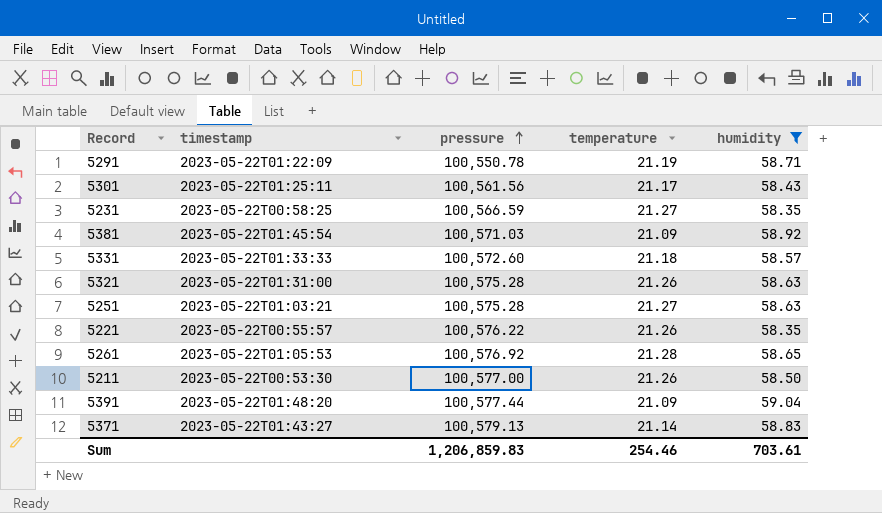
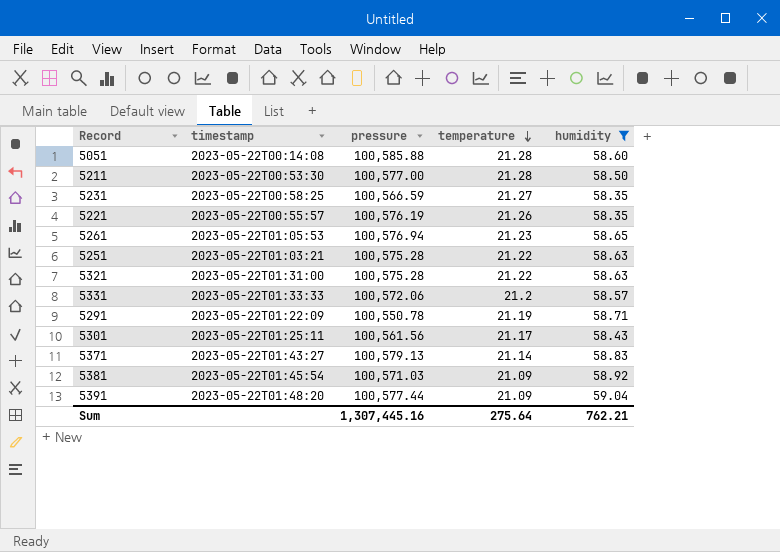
row order: pressure ascending -> temperature descending
row 5051: none -> 2023-05-22T00:14:08 | 100,585.88 | 21.28 | 58.60
5211 | temperature: 21.26 -> 21.28
5221 | pressure: 100,576.22 -> 100,576.19
5261 | pressure: 100,576.92 -> 100,576.94
5261 | temperature: 21.28 -> 21.23
5251 | temperature: 21.27 -> 21.22
5321 | temperature: 21.26 -> 21.22
5331 | pressure: 100,572.60 -> 100,572.06
5331 | temperature: 21.18 -> 21.2
Sum | pressure: 1,206,859.83 -> 1,307,445.16
Sum | temperature: 254.46 -> 275.64
Sum | humidity: 703.61 -> 762.21

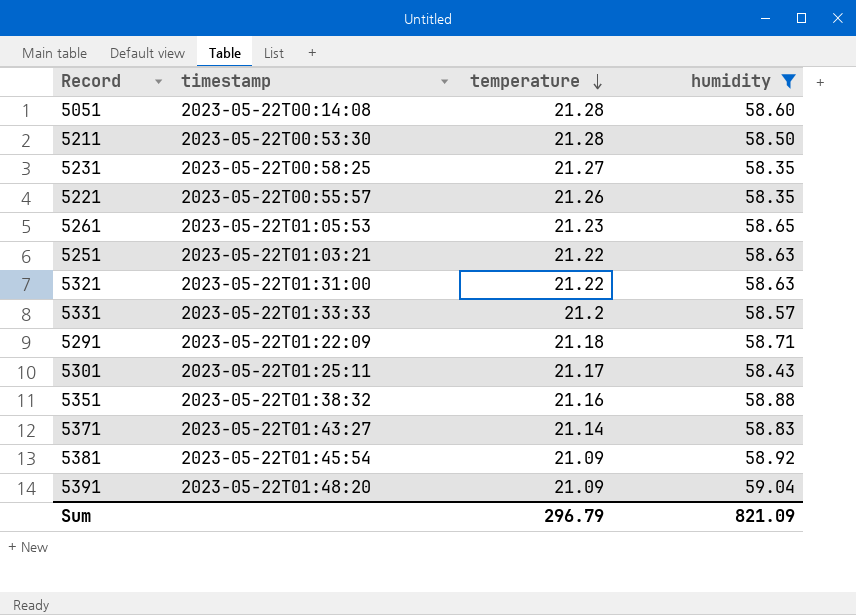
column pressure | position: 3 -> none
5291 | temperature: 21.19 -> 21.18
row 5351: none -> 2023-05-22T01:38:32 | 21.16 | 58.88
Sum | temperature: 275.64 -> 296.79
Sum | humidity: 762.21 -> 821.09

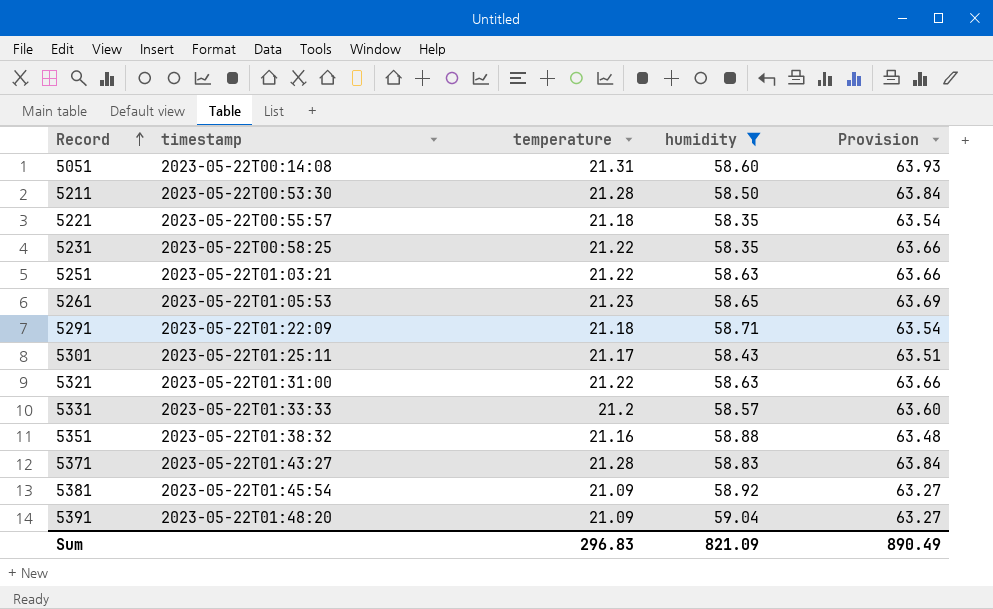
row order: temperature descending -> Record ascending
column Provision | formula: none -> [temperature] * 3
5051 | temperature: 21.28 -> 21.31
5221 | temperature: 21.26 -> 21.18
5231 | temperature: 21.27 -> 21.22
5371 | temperature: 21.14 -> 21.28
Sum | temperature: 296.79 -> 296.83

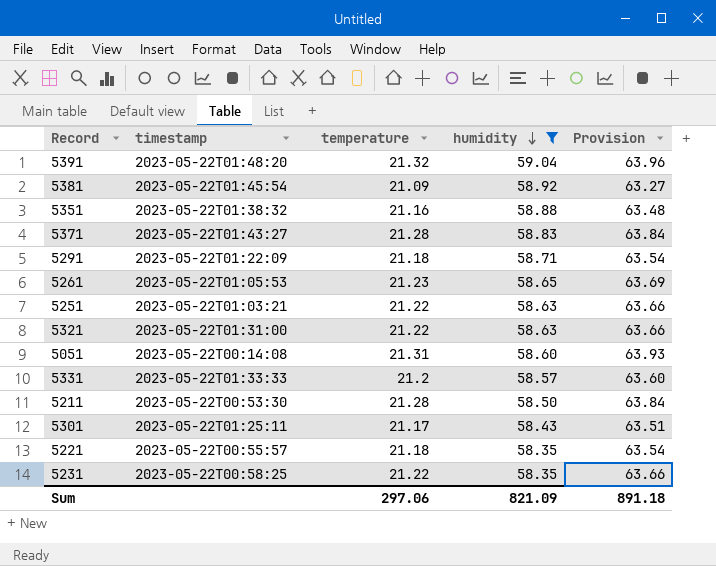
row order: Record ascending -> humidity descending
5391 | temperature: 21.09 -> 21.32
5391 | Provision: 63.27 -> 63.96
Sum | temperature: 296.83 -> 297.06
Sum | Provision: 890.49 -> 891.18

